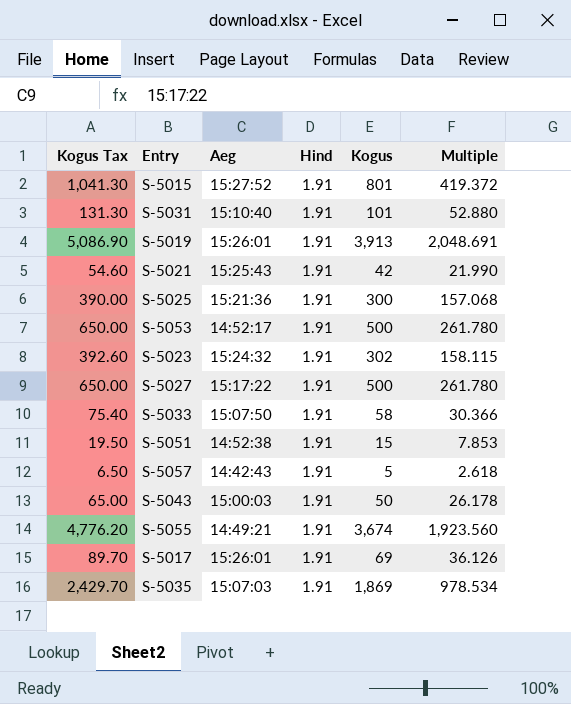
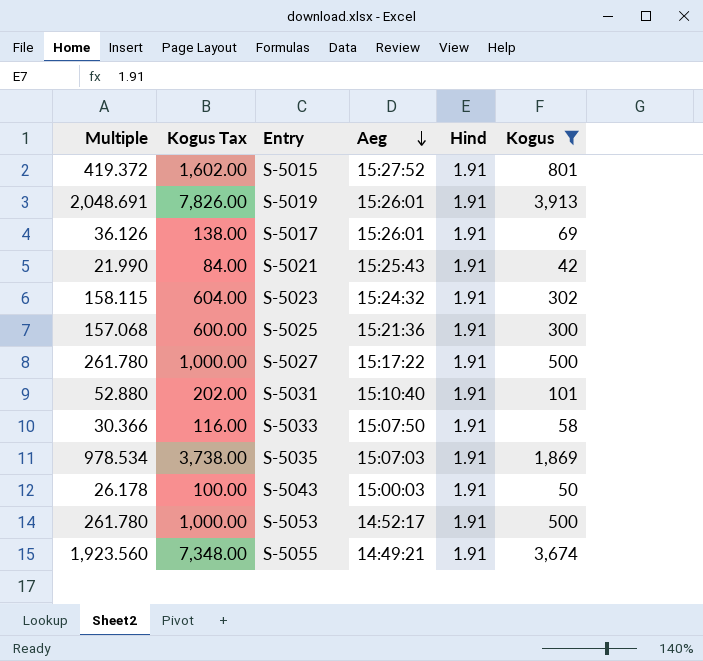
filter: none -> Kogus >= 42
row order: none -> Aeg descending
column Multiple | position: 6 -> 1
column Kogus Tax | formula: [Kogus] * 1.3 -> [Kogus] * 2

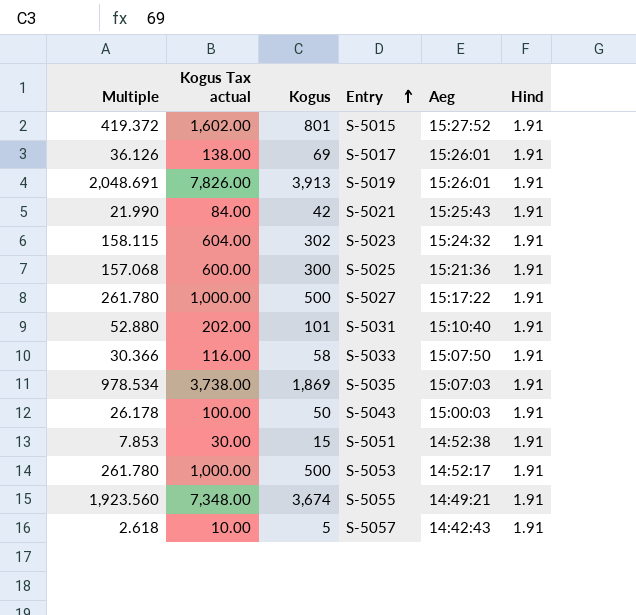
filter: Kogus >= 42 -> none
row order: Aeg descending -> Entry ascending
column name: Kogus Tax -> Kogus Tax actual
column Kogus | position: 6 -> 3

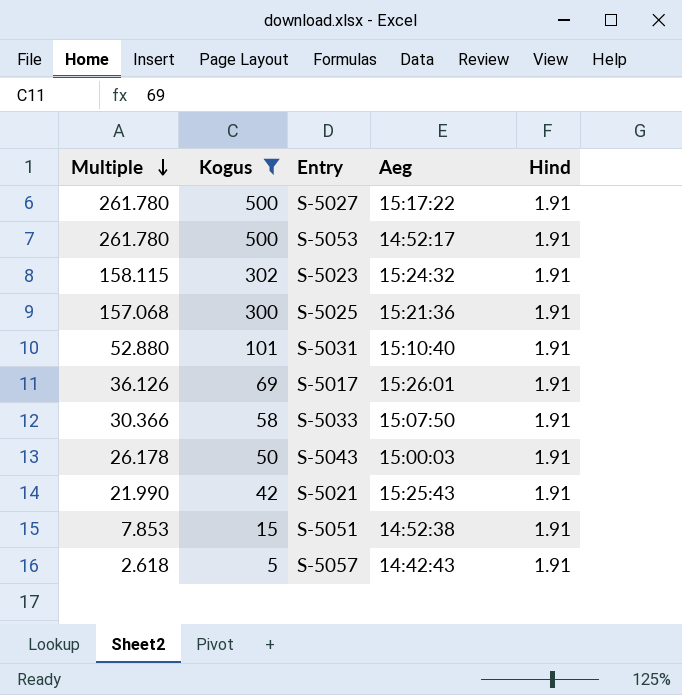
filter: none -> Kogus <= 500
row order: Entry ascending -> Multiple descending
column Kogus Tax actual | formula: [Kogus] * 2 -> none

